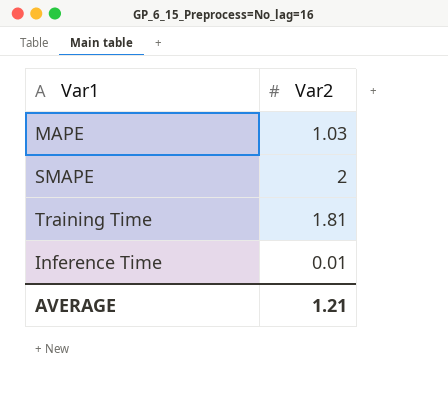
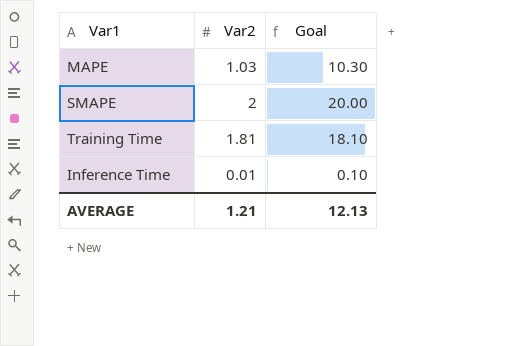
column Goal | formula: none -> [Var2] * 10

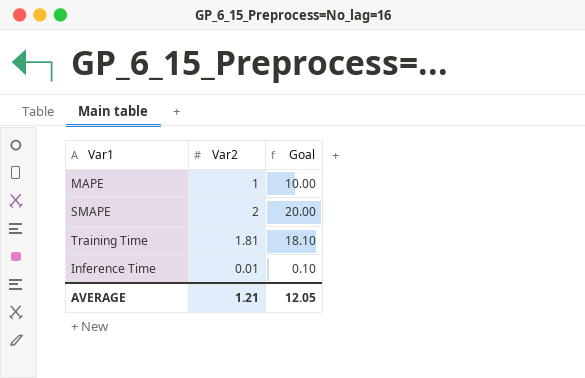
MAPE | Var2: 1.03 -> 1
MAPE | Goal: 10.30 -> 10.00
AVERAGE | Goal: 12.13 -> 12.05

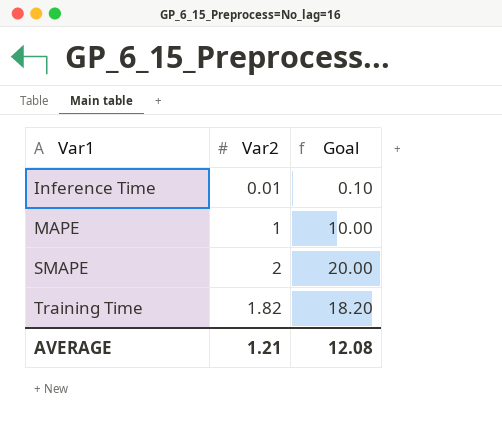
row order: none -> Var1 ascending
Training Time | Var2: 1.81 -> 1.82
Training Time | Goal: 18.10 -> 18.20
AVERAGE | Goal: 12.05 -> 12.08

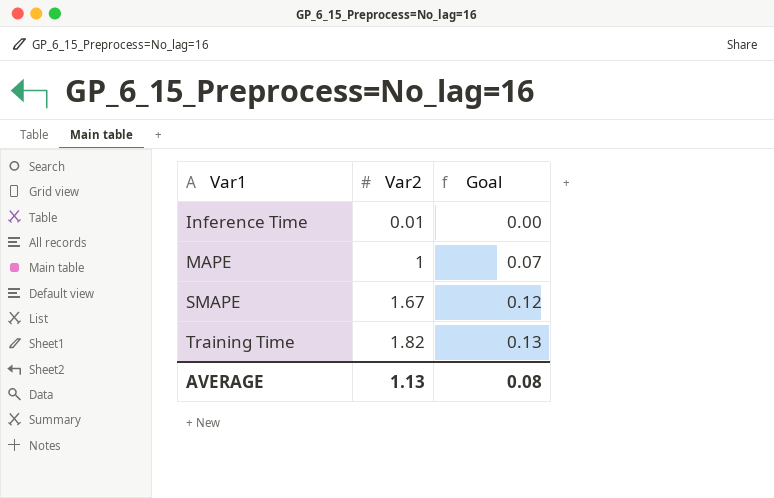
column Goal | formula: [Var2] * 10 -> [Var2] * 0.07
SMAPE | Var2: 2 -> 1.67
AVERAGE | Var2: 1.21 -> 1.13
AVERAGE | Goal: 12.08 -> 0.08

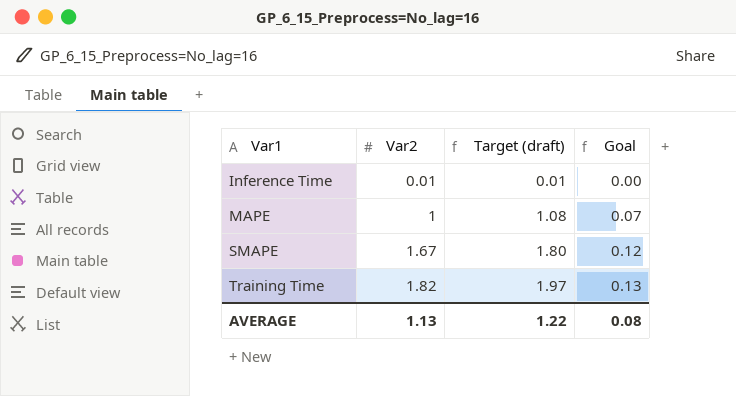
column Target (draft) | formula: none -> [Var2] * 1.08

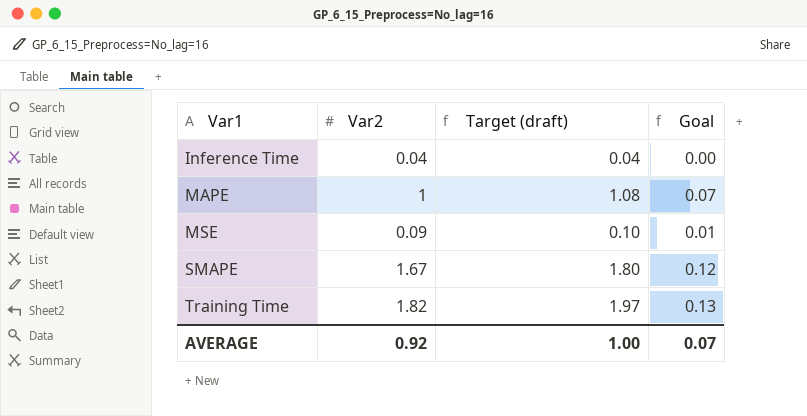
Inference Time | Var2: 0.01 -> 0.04
Inference Time | Target (draft): 0.01 -> 0.04
row MSE: none -> 0.09 | 0.10 | 0.01
AVERAGE | Var2: 1.13 -> 0.92
AVERAGE | Target (draft): 1.22 -> 1.00
AVERAGE | Goal: 0.08 -> 0.07

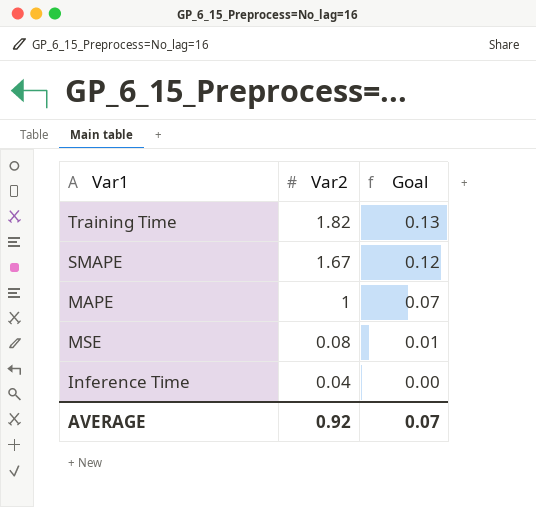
row order: Var1 ascending -> Var2 descending
column Target (draft) | formula: [Var2] * 1.08 -> none
MSE | Var2: 0.09 -> 0.08

